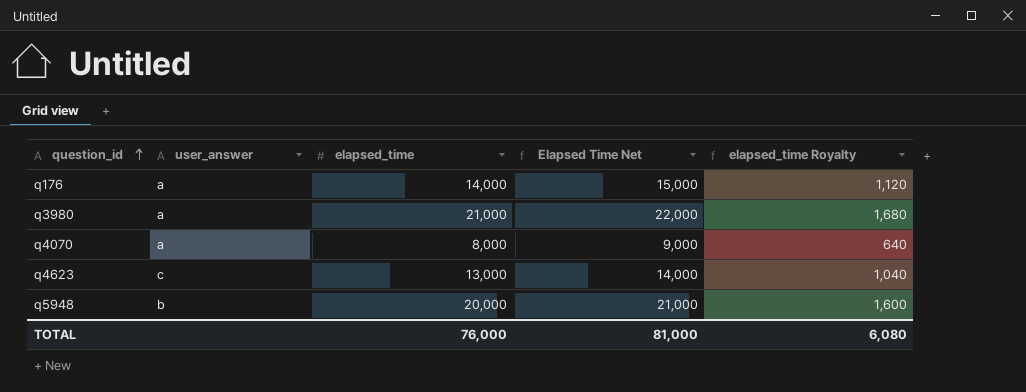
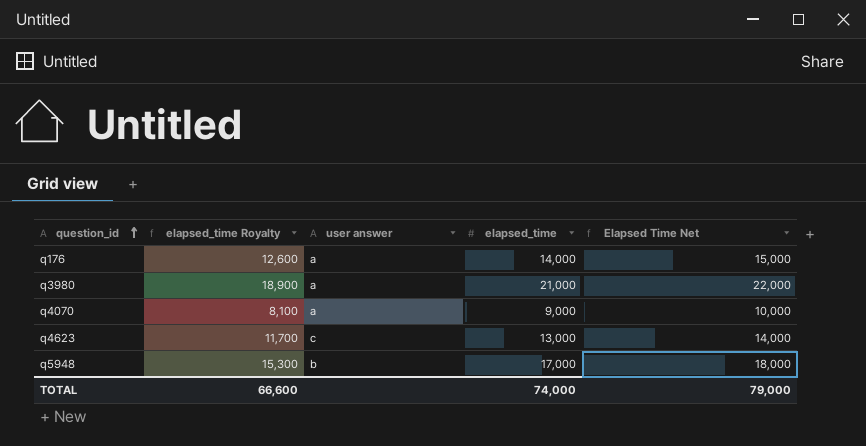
column elapsed_time Royalty | formula: [elapsed_time] * 0.08 -> [elapsed_time] * 0.9
column elapsed_time Royalty | position: 5 -> 2
column name: user_answer -> user answer
q4070 | elapsed_time: 8,000 -> 9,000
q4070 | Elapsed Time Net: 9,000 -> 10,000
q5948 | elapsed_time: 20,000 -> 17,000
q5948 | Elapsed Time Net: 21,000 -> 18,000
TOTAL | elapsed_time Royalty: 6,080 -> 66,600
TOTAL | elapsed_time: 76,000 -> 74,000
TOTAL | Elapsed Time Net: 81,000 -> 79,000

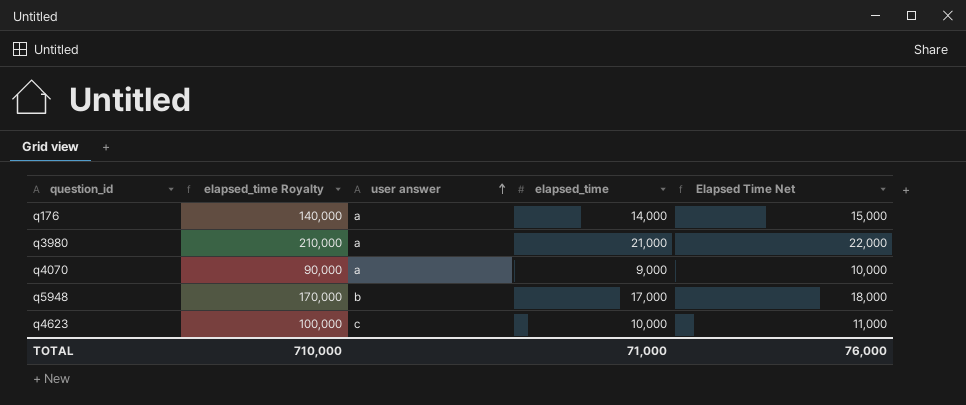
row order: question_id ascending -> user answer ascending
column elapsed_time Royalty | formula: [elapsed_time] * 0.9 -> [elapsed_time] * 10
q4623 | elapsed_time: 13,000 -> 10,000
q4623 | Elapsed Time Net: 14,000 -> 11,000
TOTAL | elapsed_time Royalty: 66,600 -> 710,000
TOTAL | elapsed_time: 74,000 -> 71,000
TOTAL | Elapsed Time Net: 79,000 -> 76,000

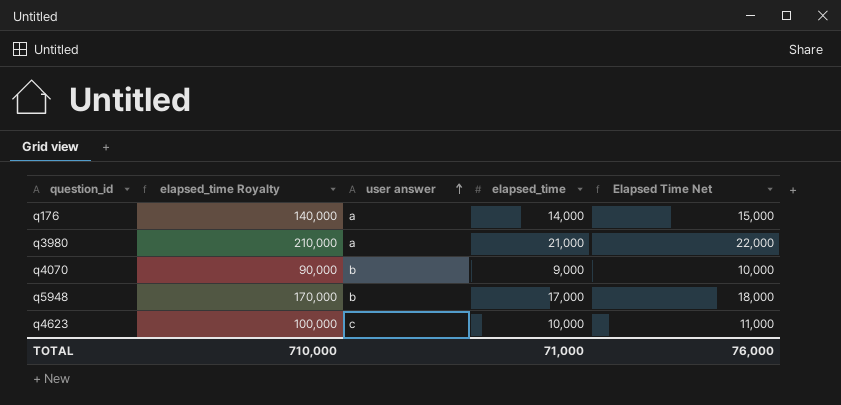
q4070 | user answer: a -> b

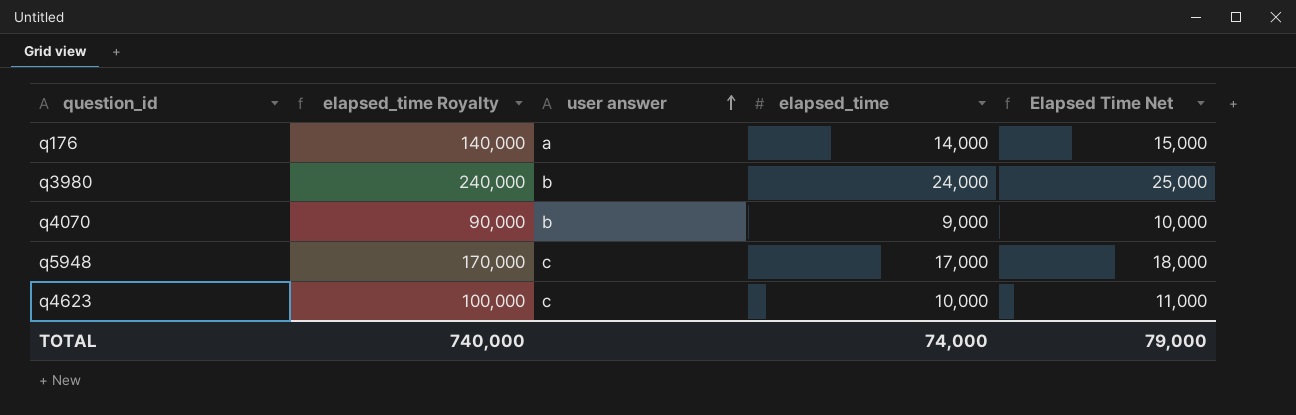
q3980 | elapsed_time Royalty: 210,000 -> 240,000
q3980 | user answer: a -> b
q3980 | elapsed_time: 21,000 -> 24,000
q3980 | Elapsed Time Net: 22,000 -> 25,000
q5948 | user answer: b -> c
TOTAL | elapsed_time Royalty: 710,000 -> 740,000
TOTAL | elapsed_time: 71,000 -> 74,000
TOTAL | Elapsed Time Net: 76,000 -> 79,000

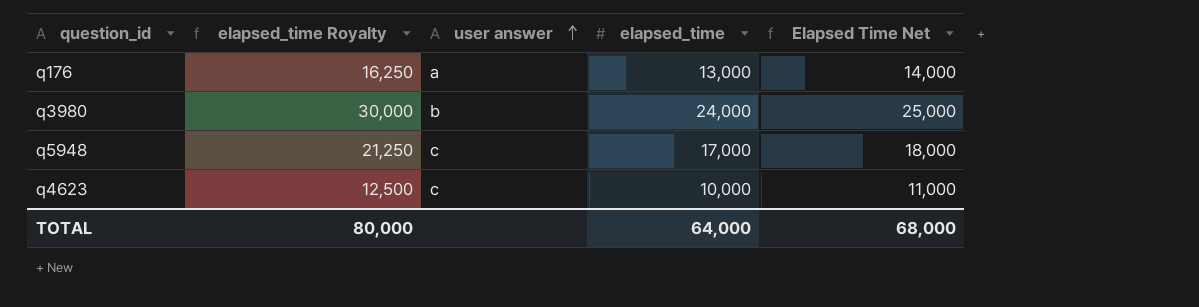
column elapsed_time Royalty | formula: [elapsed_time] * 10 -> [elapsed_time] * 1.25
row q4070: 90,000 | b | 9,000 | 10,000 -> none
q176 | elapsed_time: 14,000 -> 13,000
q176 | Elapsed Time Net: 15,000 -> 14,000
TOTAL | elapsed_time Royalty: 740,000 -> 80,000
TOTAL | elapsed_time: 74,000 -> 64,000
TOTAL | Elapsed Time Net: 79,000 -> 68,000

